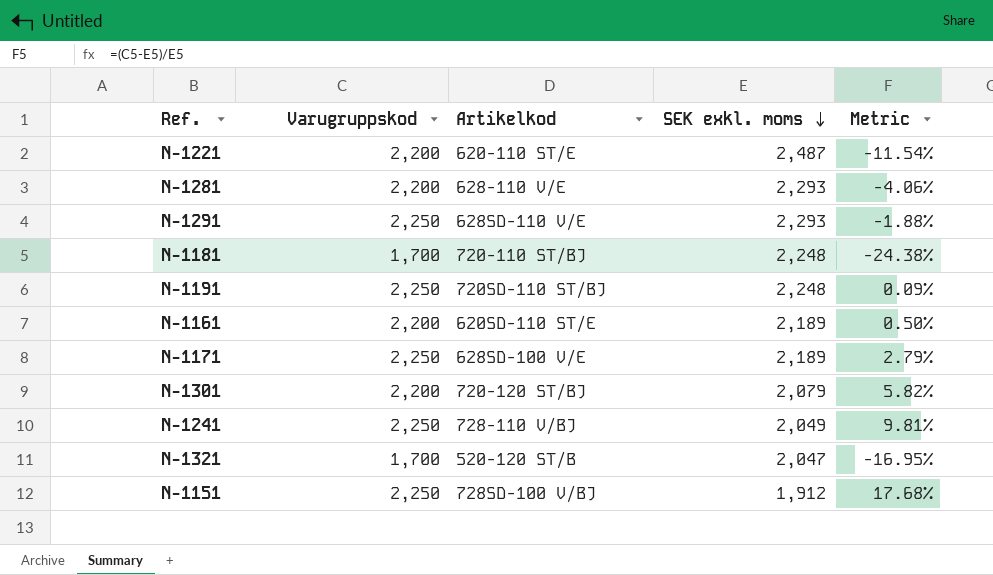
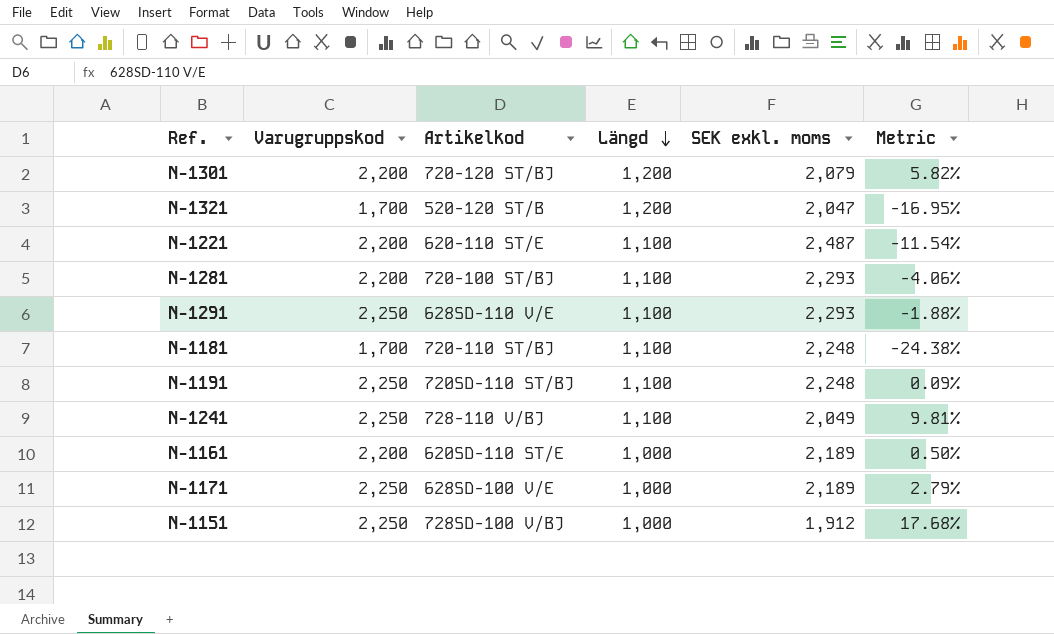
row order: SEK exkl. moms descending -> Längd descending
column Längd | position: none -> 4
N-1281 | Artikelkod: 628-110 V/E -> 720-100 ST/BJ

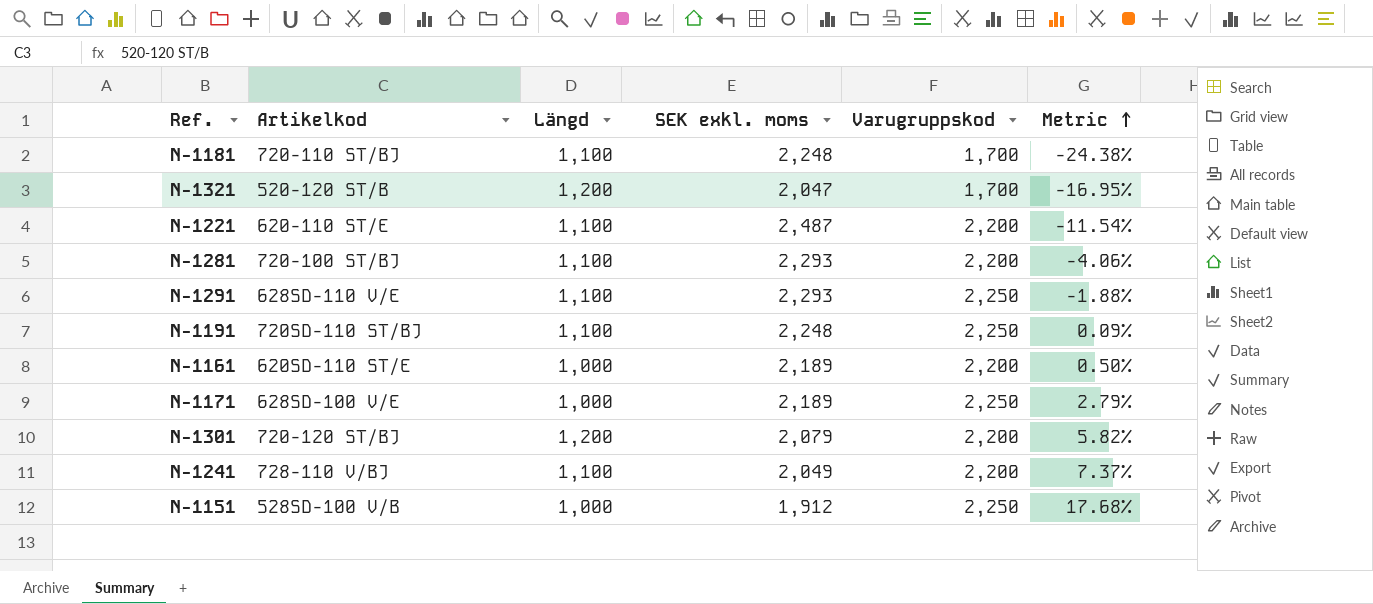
row order: Längd descending -> Metric ascending
column Varugruppskod | position: 2 -> 5
N-1241 | Varugruppskod: 2,250 -> 2,200
N-1241 | Metric: 9.81% -> 7.37%
N-1151 | Artikelkod: 728SD-100 V/BJ -> 528SD-100 V/B

